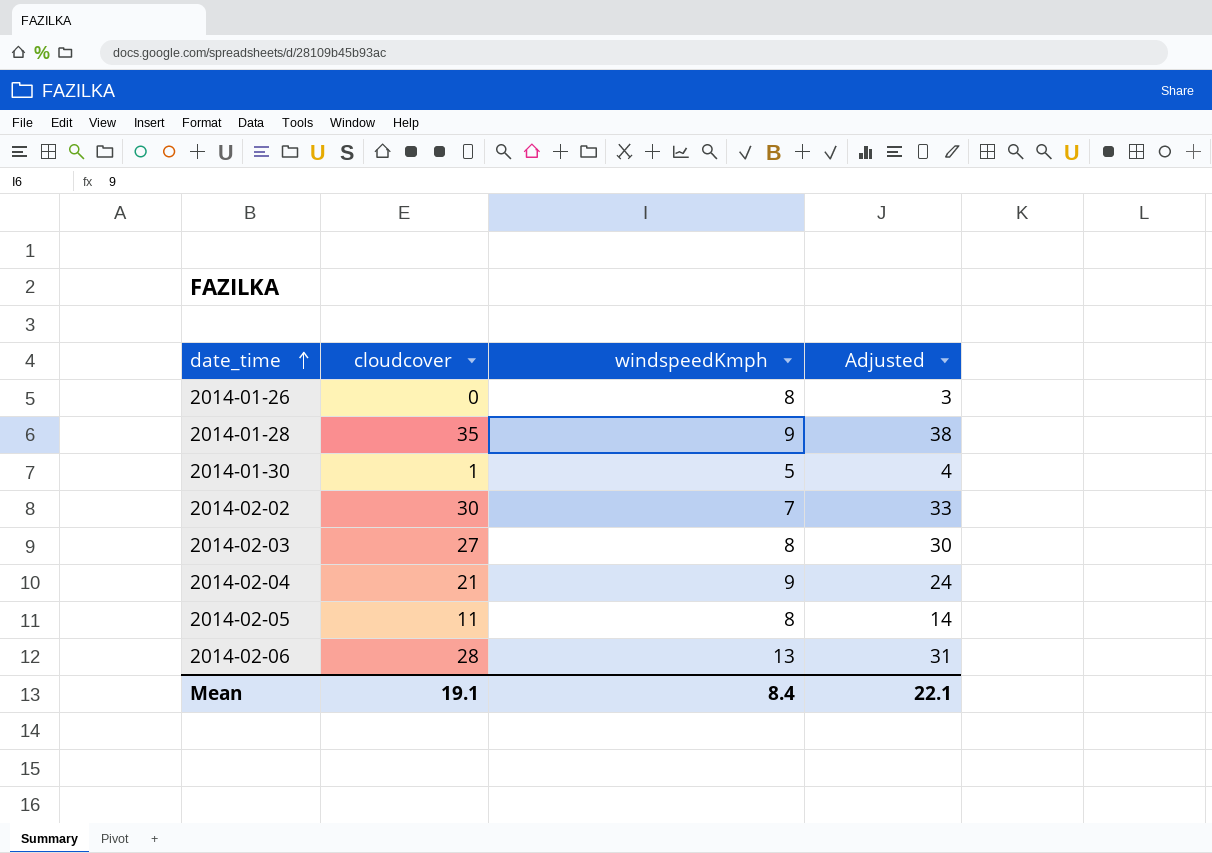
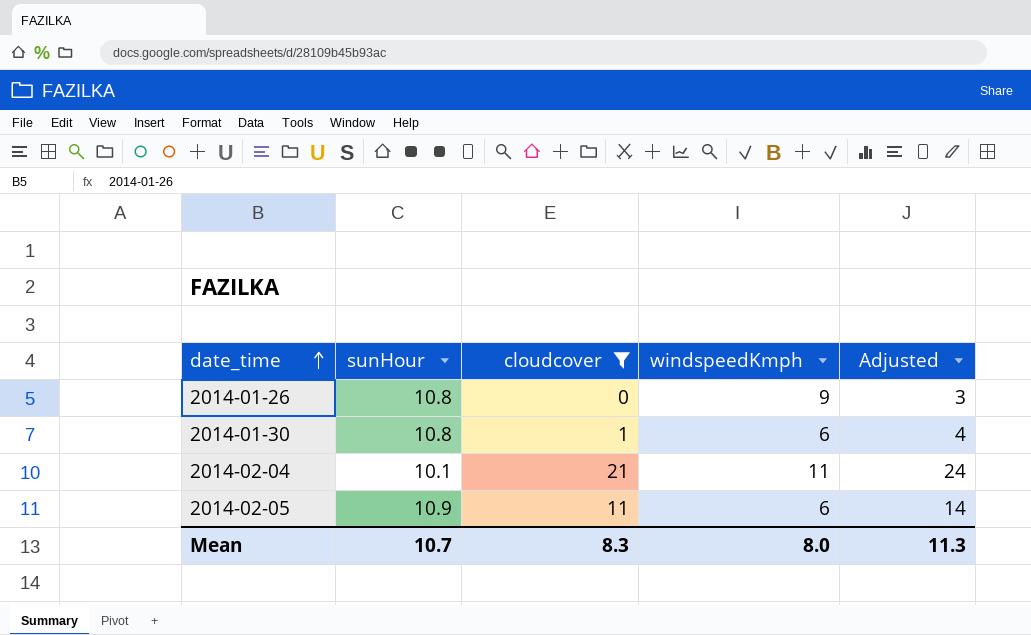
filter: none -> cloudcover <= 21
column sunHour | position: none -> 2
2014-01-26 | windspeedKmph: 8 -> 9
2014-01-30 | windspeedKmph: 5 -> 6
2014-02-04 | windspeedKmph: 9 -> 11
2014-02-05 | windspeedKmph: 8 -> 6
Mean | cloudcover: 19.1 -> 8.3
Mean | windspeedKmph: 8.4 -> 8.0
Mean | Adjusted: 22.1 -> 11.3

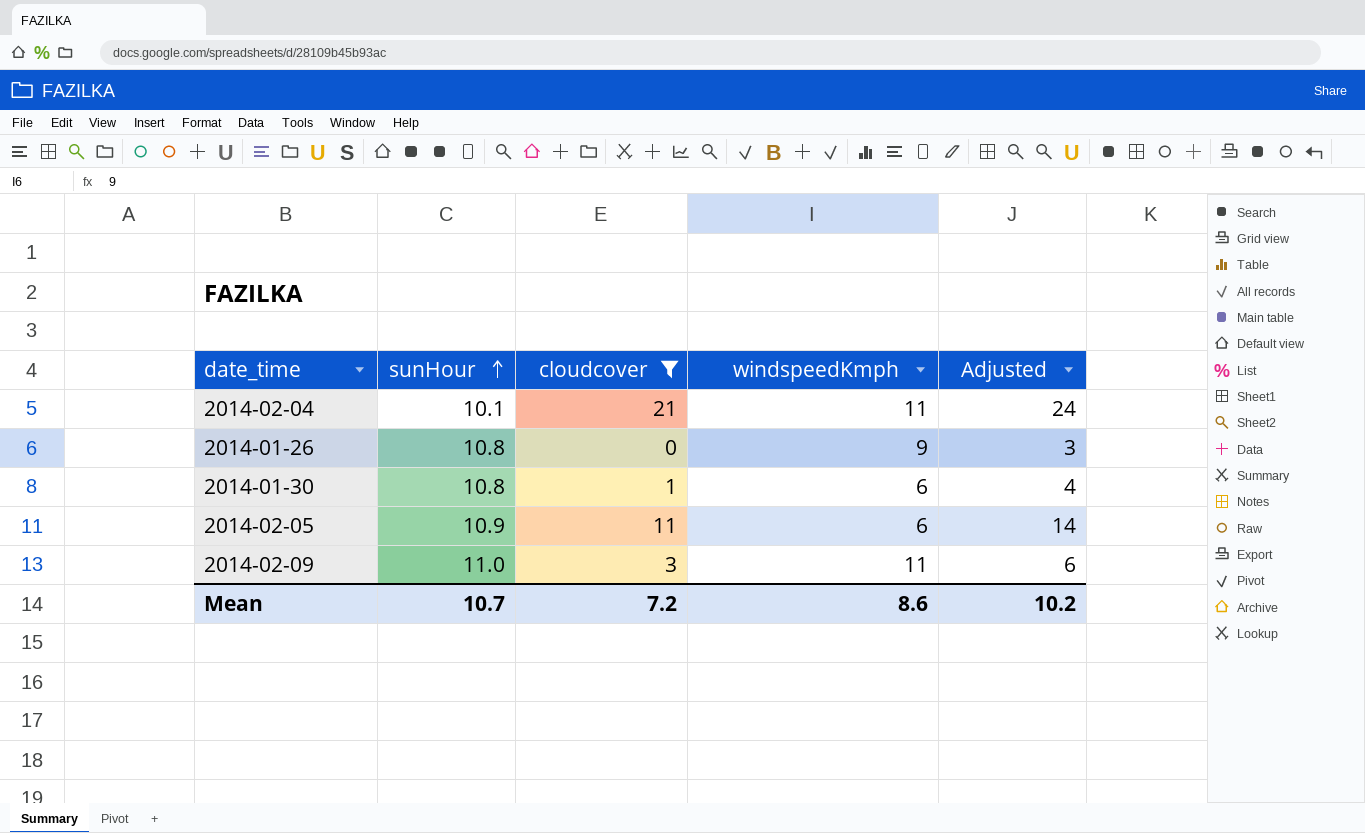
row order: date_time ascending -> sunHour ascending
row 2014-02-09: none -> 11.0 | 3 | 11 | 6
Mean | cloudcover: 8.3 -> 7.2
Mean | windspeedKmph: 8.0 -> 8.6
Mean | Adjusted: 11.3 -> 10.2

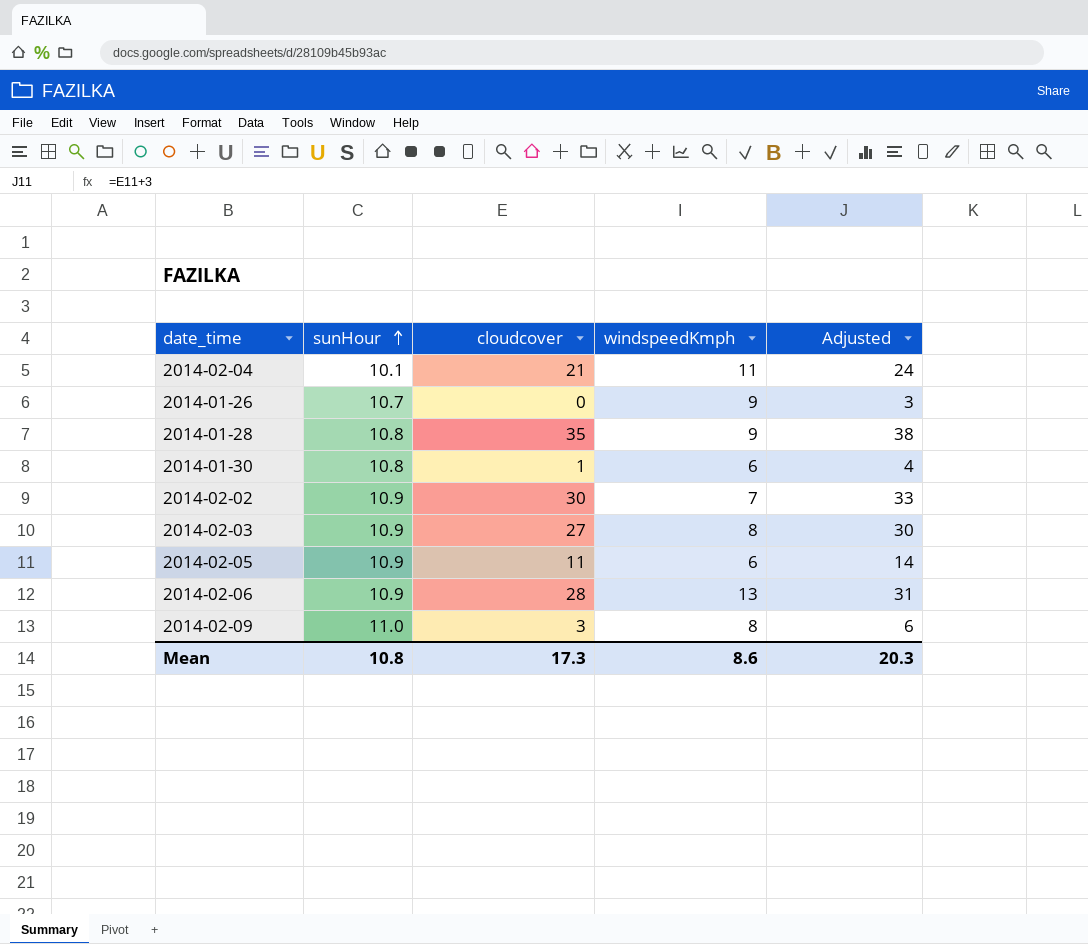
filter: cloudcover <= 21 -> none
2014-01-26 | sunHour: 10.8 -> 10.7
2014-02-09 | windspeedKmph: 11 -> 8
Mean | sunHour: 10.7 -> 10.8
Mean | cloudcover: 7.2 -> 17.3
Mean | Adjusted: 10.2 -> 20.3

